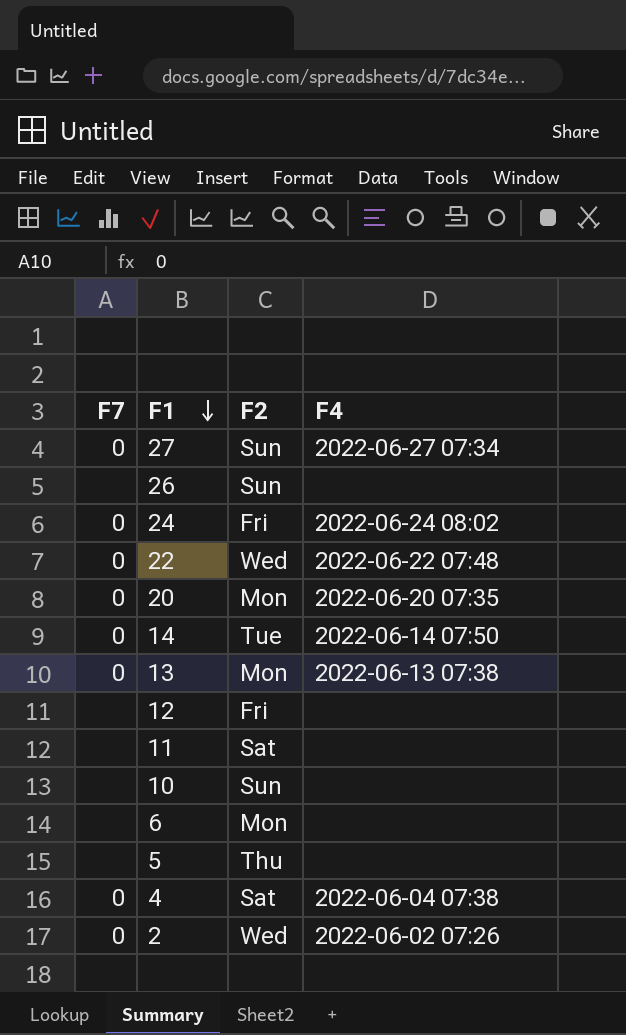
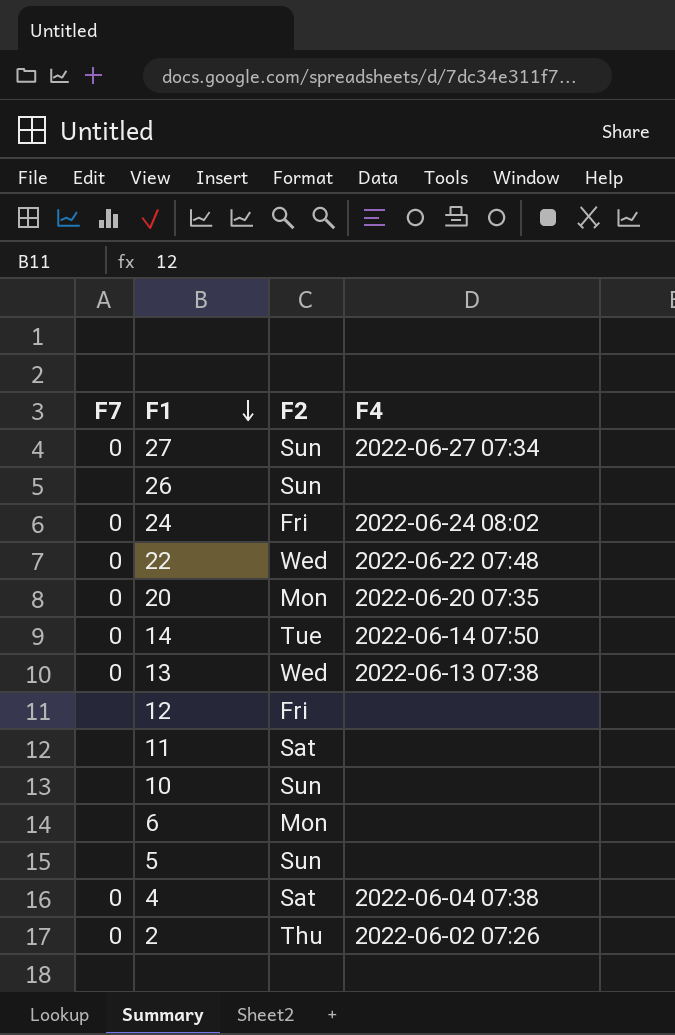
13 | F2: Mon -> Wed
5 | F2: Thu -> Sun
2 | F2: Wed -> Thu

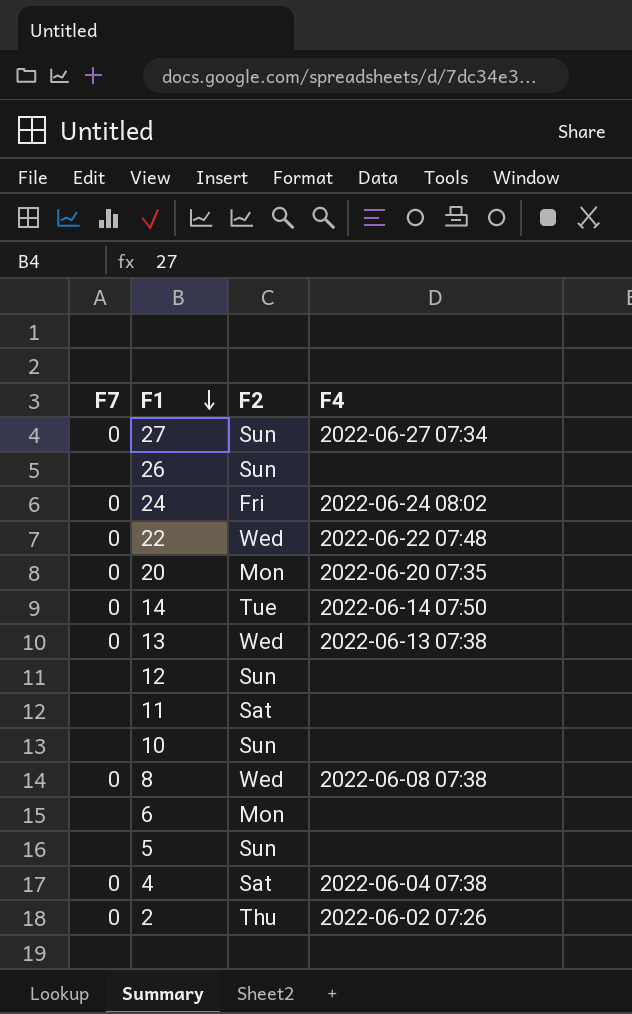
12 | F2: Fri -> Sun
row 8: none -> 0 | Wed | 2022-06-08 07:38

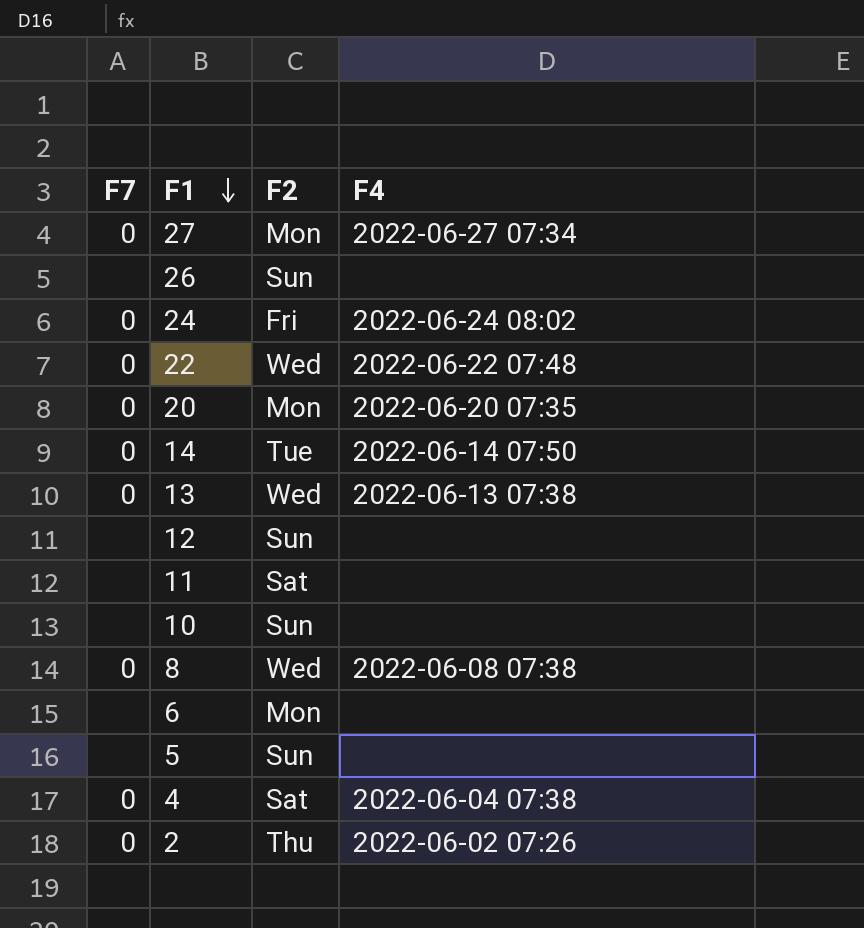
27 | F2: Sun -> Mon

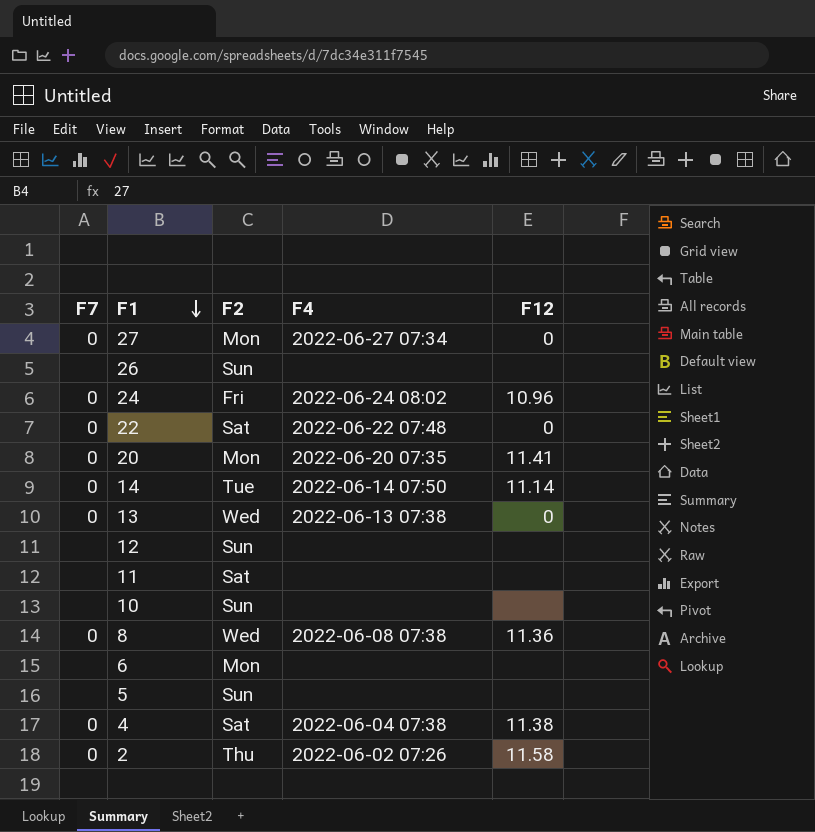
column F12 | position: none -> 5
22 | F2: Wed -> Sat

